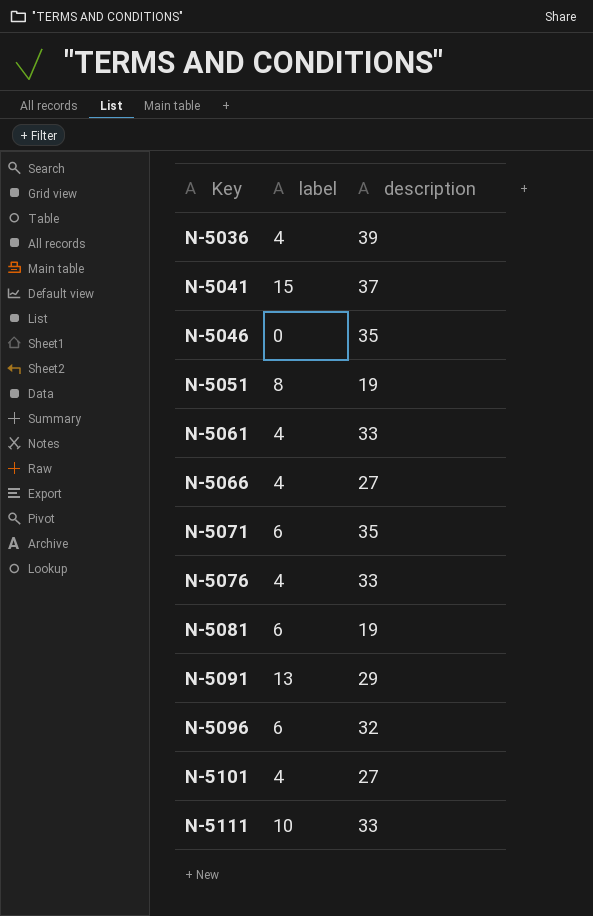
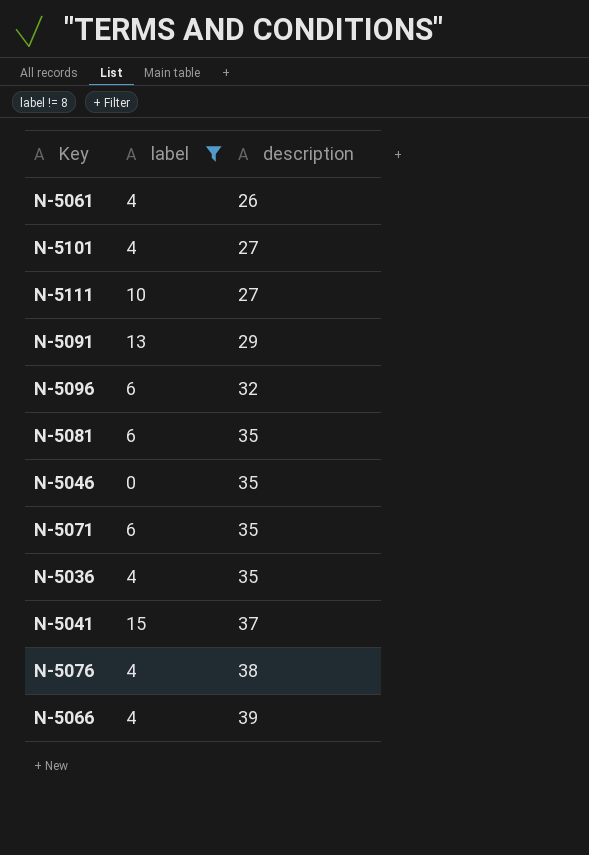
filter: none -> label != 8
row order: Key ascending -> description ascending
N-5061 | description: 33 -> 26
N-5111 | description: 33 -> 27
N-5081 | description: 19 -> 35
N-5036 | description: 39 -> 35
N-5076 | description: 33 -> 38
N-5066 | description: 27 -> 39

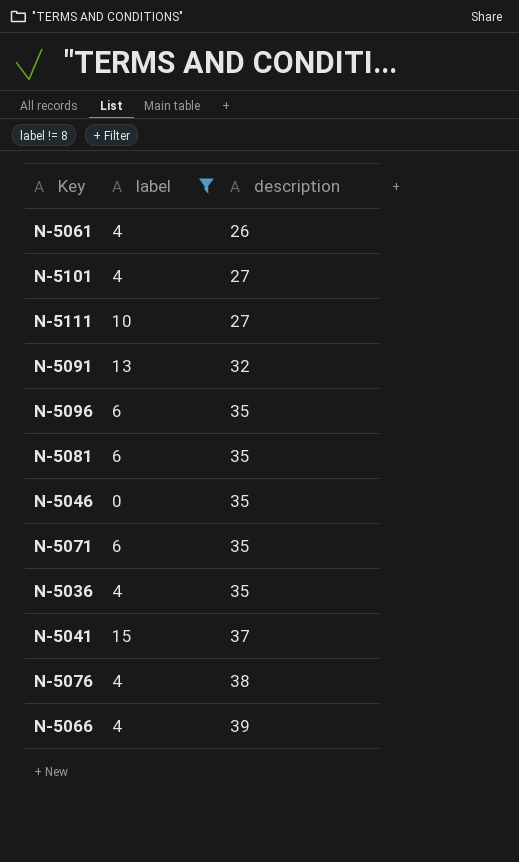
N-5091 | description: 29 -> 32
N-5096 | description: 32 -> 35

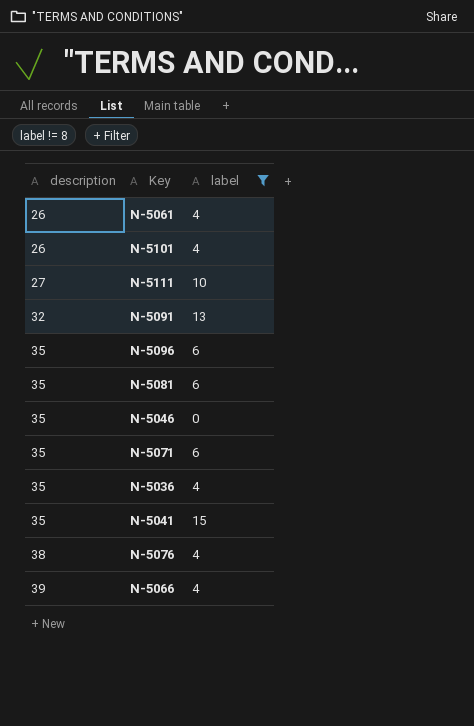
column description | position: 3 -> 1
N-5101 | description: 27 -> 26
N-5041 | description: 37 -> 35

